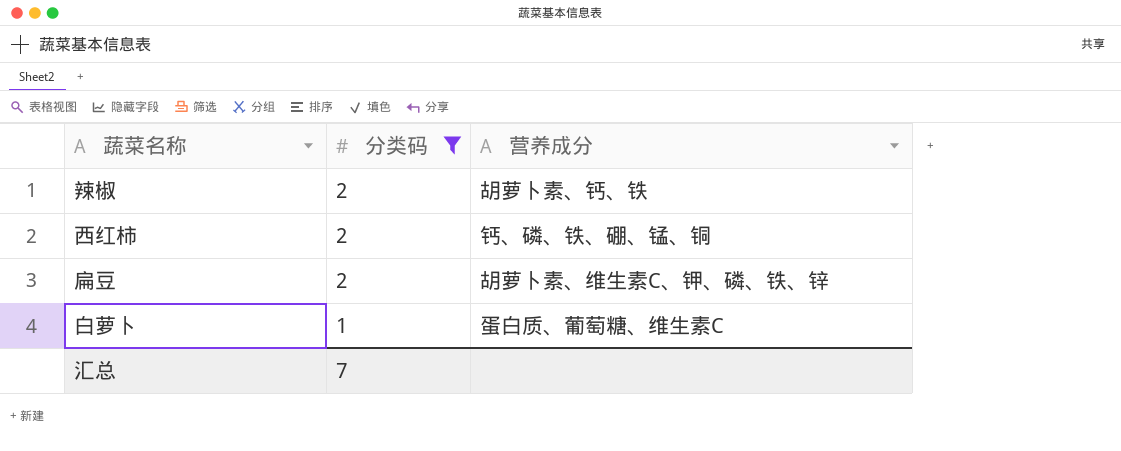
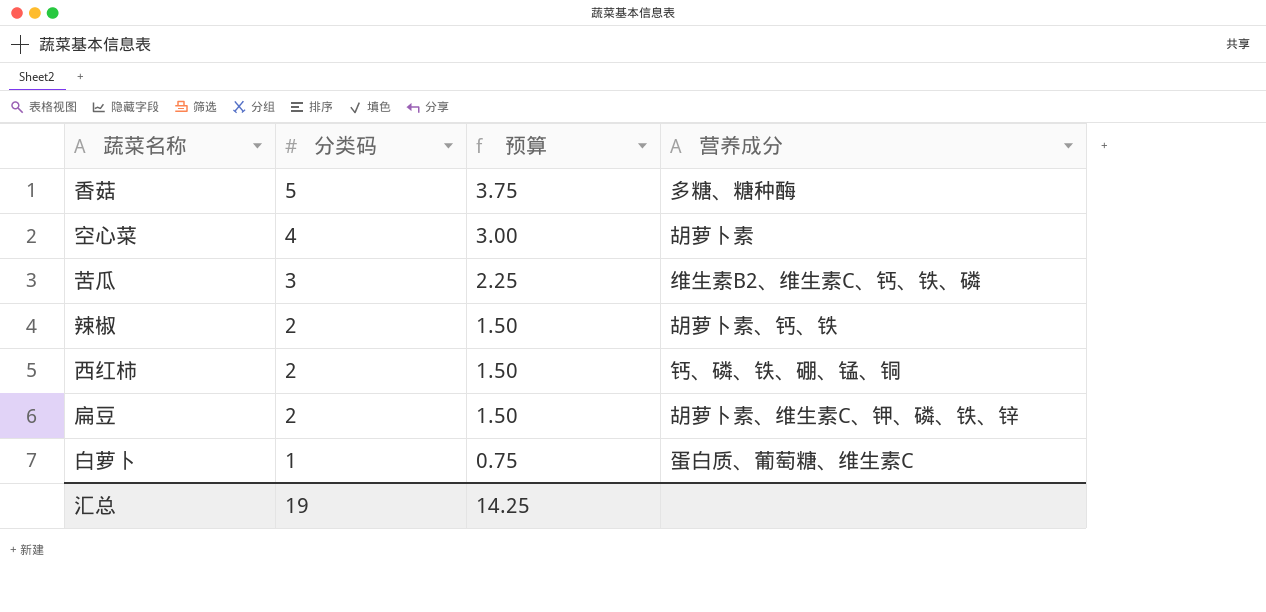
filter: 分类码 <= 2 -> none
column 预算 | formula: none -> [分类码] * 0.75
汇总 | 分类码: 7 -> 19

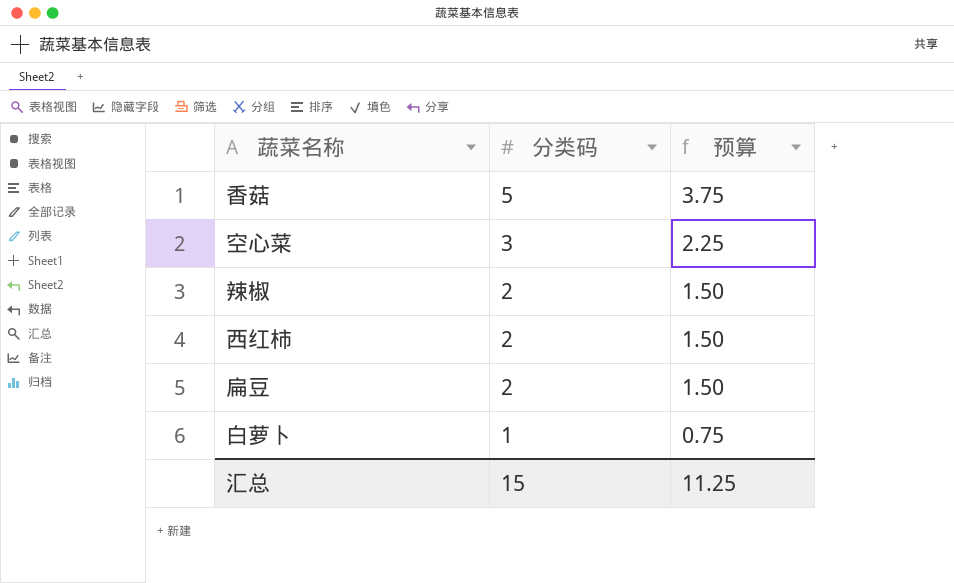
column 营养成分 | position: 4 -> none
row 苦瓜: 3 | 2.25 | 维生素B2、维生素C、钙、铁、磷 -> none
空心菜 | 分类码: 4 -> 3
空心菜 | 预算: 3.00 -> 2.25
汇总 | 分类码: 19 -> 15
汇总 | 预算: 14.25 -> 11.25

